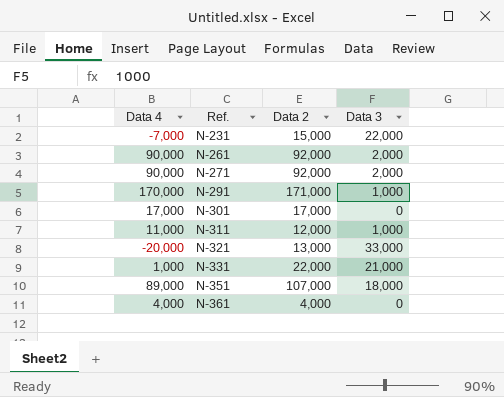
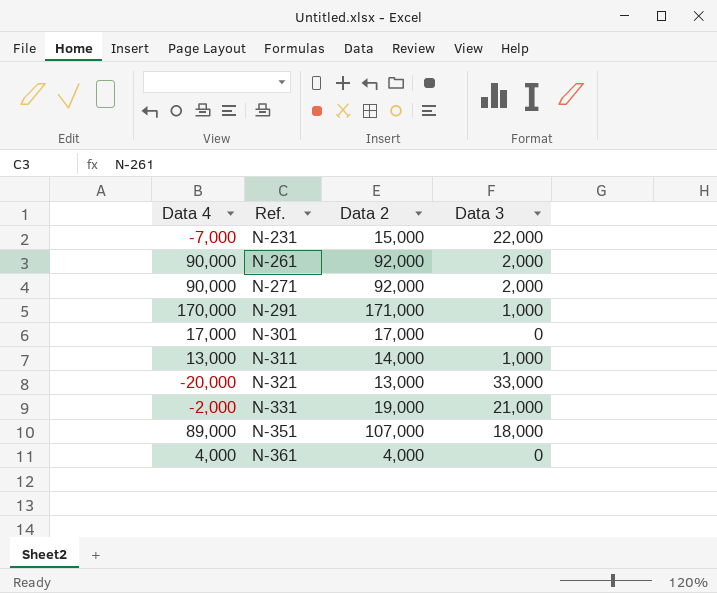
N-311 | Data 4: 11,000 -> 13,000
N-311 | Data 2: 12,000 -> 14,000
N-331 | Data 4: 1,000 -> -2,000
N-331 | Data 2: 22,000 -> 19,000

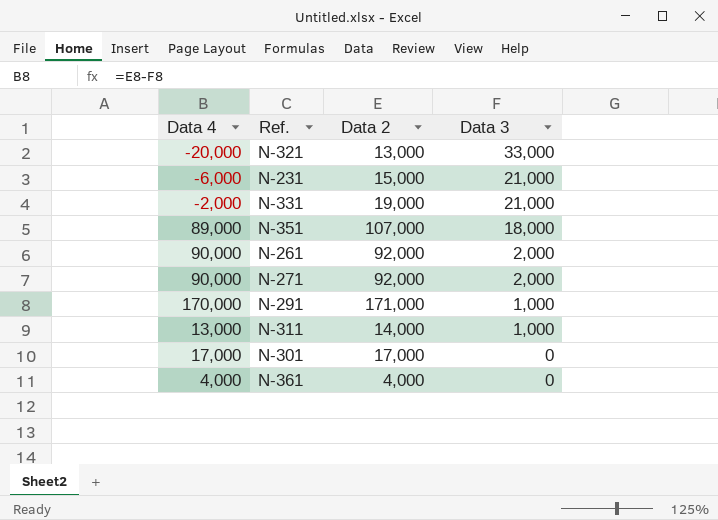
row order: Ref. ascending -> Data 3 descending
N-231 | Data 4: -7,000 -> -6,000
N-231 | Data 3: 22,000 -> 21,000

